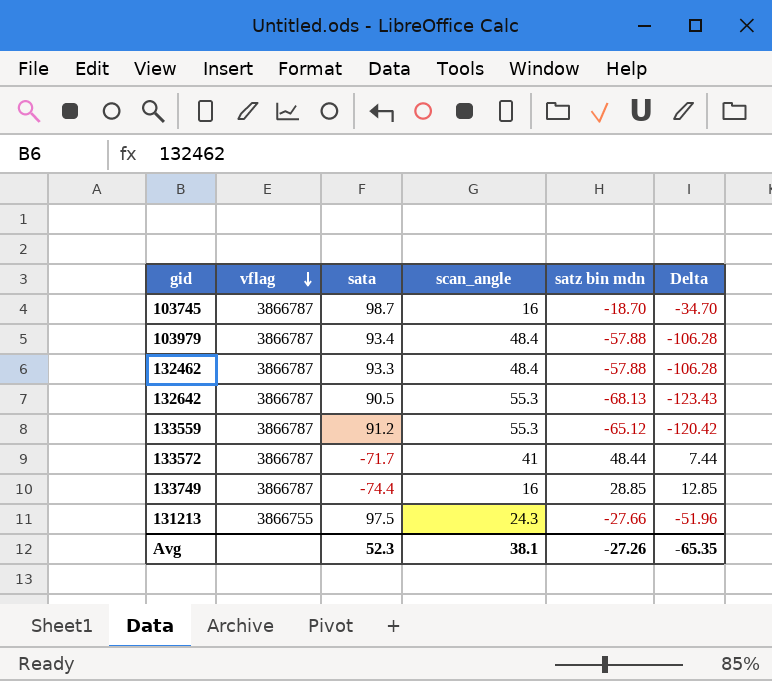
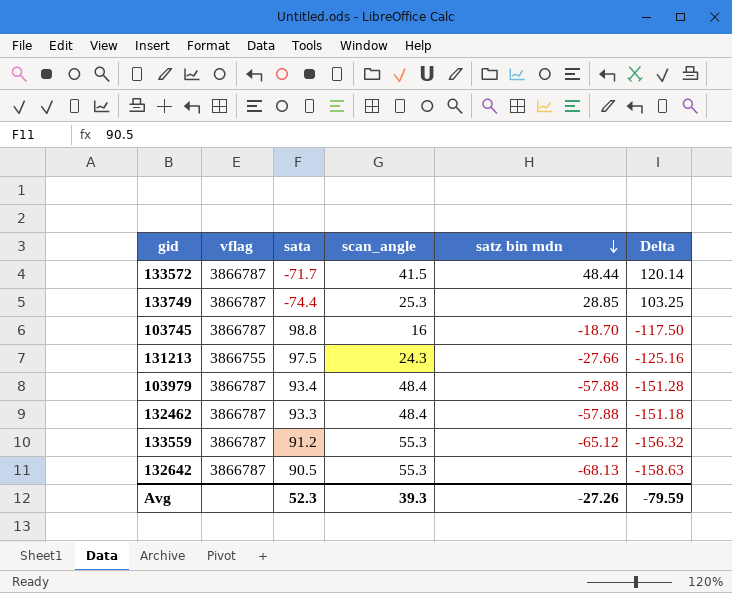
row order: vflag descending -> satz bin mdn descending
column Delta | formula: [satz bin mdn] - [scan_angle] -> [satz bin mdn] - [sata]
133572 | scan_angle: 41 -> 41.5
133749 | scan_angle: 16 -> 25.3
103745 | sata: 98.7 -> 98.8
Avg | scan_angle: 38.1 -> 39.3
Avg | Delta: -65.35 -> -79.59

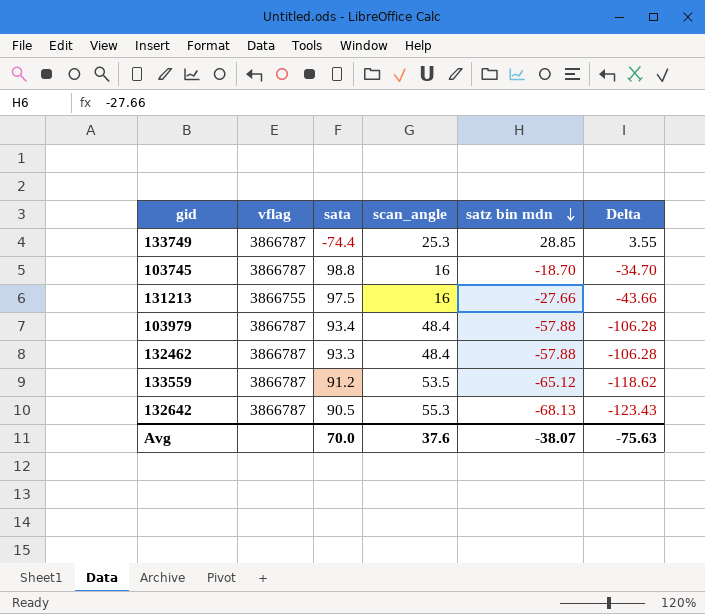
column Delta | formula: [satz bin mdn] - [sata] -> [satz bin mdn] - [scan_angle]
row 133572: 3866787 | -71.7 | 41.5 | 48.44 | 120.14 -> none
131213 | scan_angle: 24.3 -> 16
133559 | scan_angle: 55.3 -> 53.5
Avg | sata: 52.3 -> 70.0
Avg | scan_angle: 39.3 -> 37.6
Avg | satz bin mdn: -27.26 -> -38.07
Avg | Delta: -79.59 -> -75.63

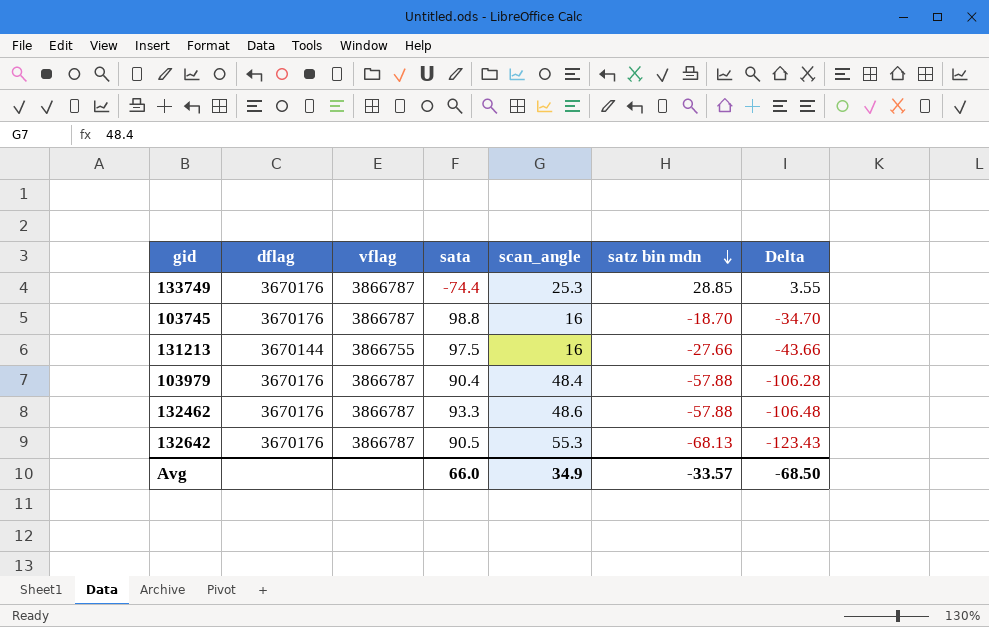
column dflag | position: none -> 2
row 133559: 3866787 | 91.2 | 53.5 | -65.12 | -118.62 -> none
103979 | sata: 93.4 -> 90.4
132462 | scan_angle: 48.4 -> 48.6
132462 | Delta: -106.28 -> -106.48
Avg | sata: 70.0 -> 66.0
Avg | scan_angle: 37.6 -> 34.9
Avg | satz bin mdn: -38.07 -> -33.57
Avg | Delta: -75.63 -> -68.50

